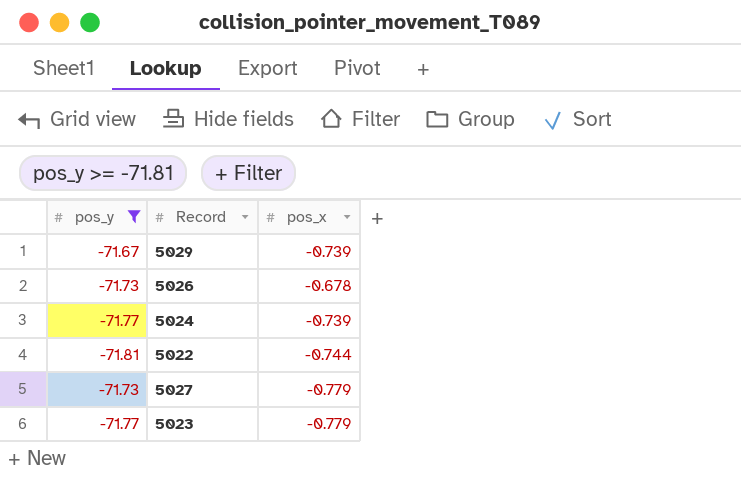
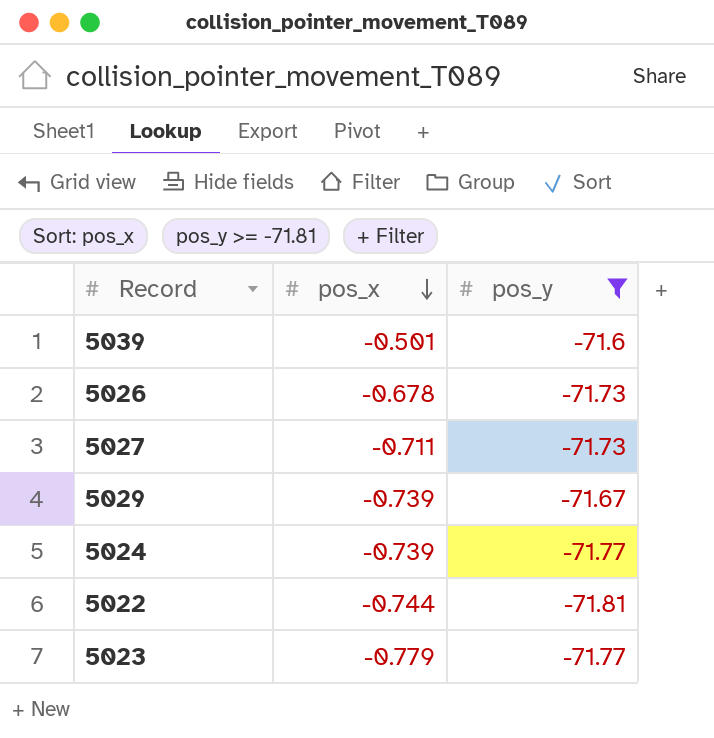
row order: none -> pos_x descending
column pos_y | position: 1 -> 3
row 5039: none -> -0.501 | -71.6
5027 | pos_x: -0.779 -> -0.711

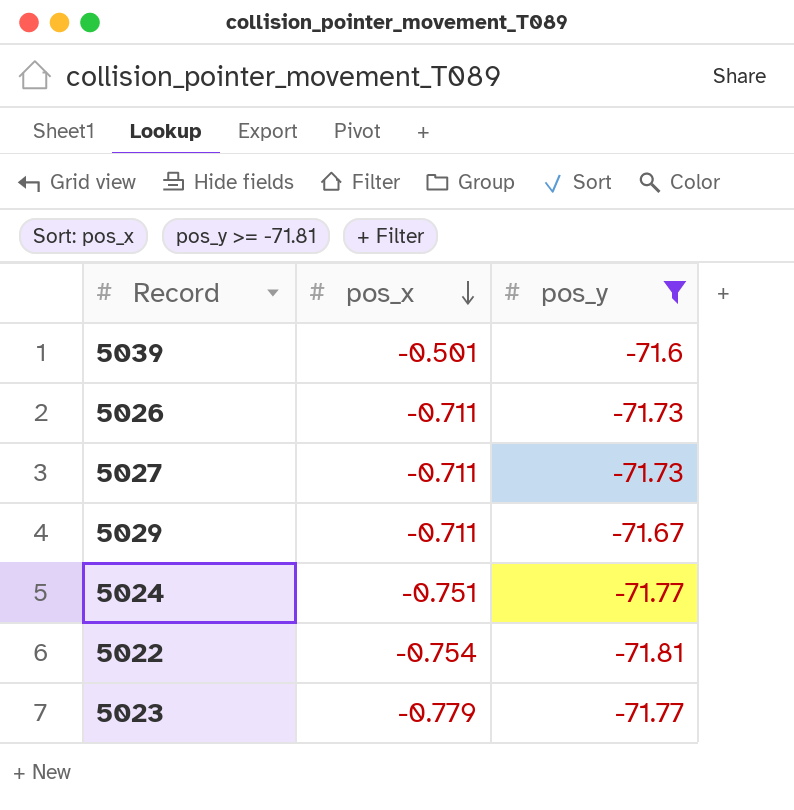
5026 | pos_x: -0.678 -> -0.711
5029 | pos_x: -0.739 -> -0.711
5024 | pos_x: -0.739 -> -0.751
5022 | pos_x: -0.744 -> -0.754

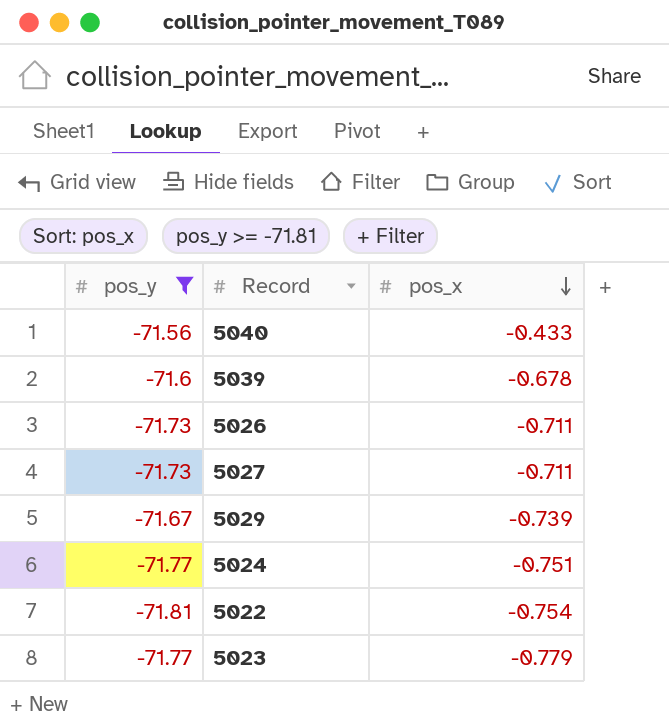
column pos_y | position: 3 -> 1
row 5040: none -> -71.56 | -0.433
5039 | pos_x: -0.501 -> -0.678
5029 | pos_x: -0.711 -> -0.739

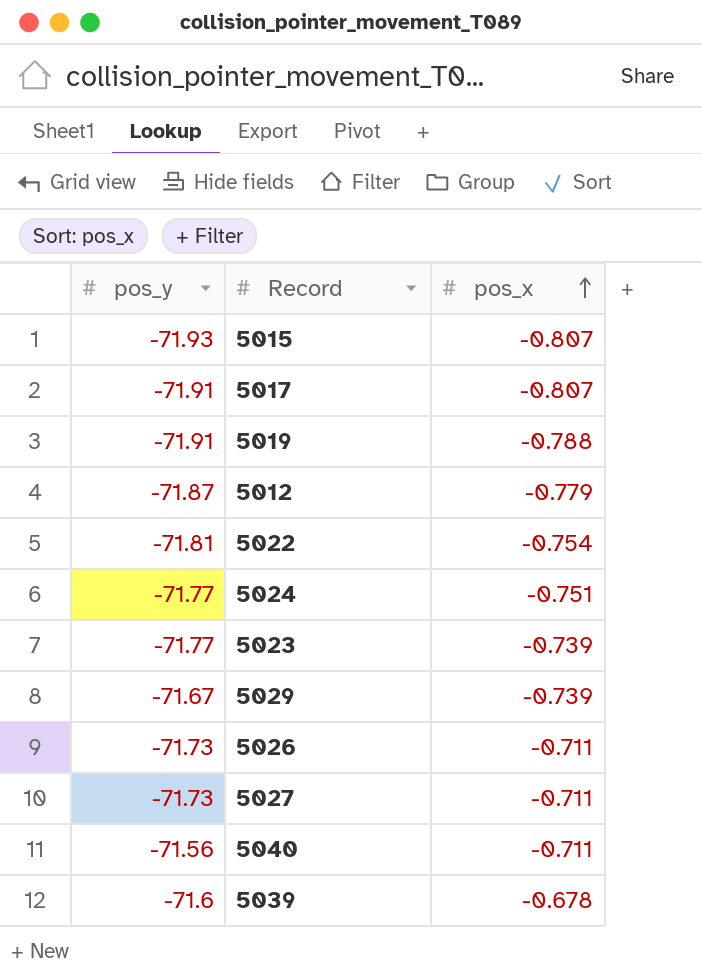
filter: pos_y >= -71.81 -> none
row order: pos_x descending -> pos_x ascending
5023 | pos_x: -0.779 -> -0.739
5040 | pos_x: -0.433 -> -0.711

